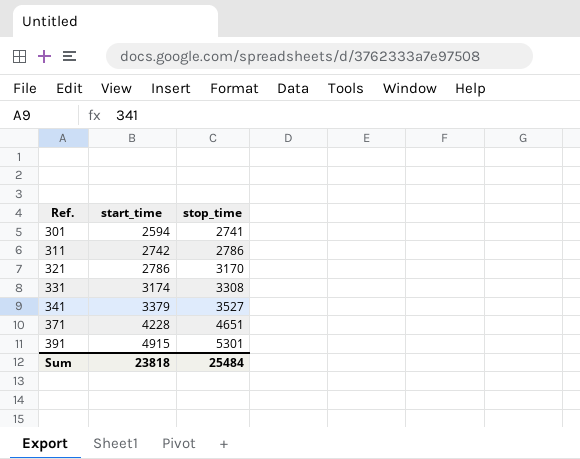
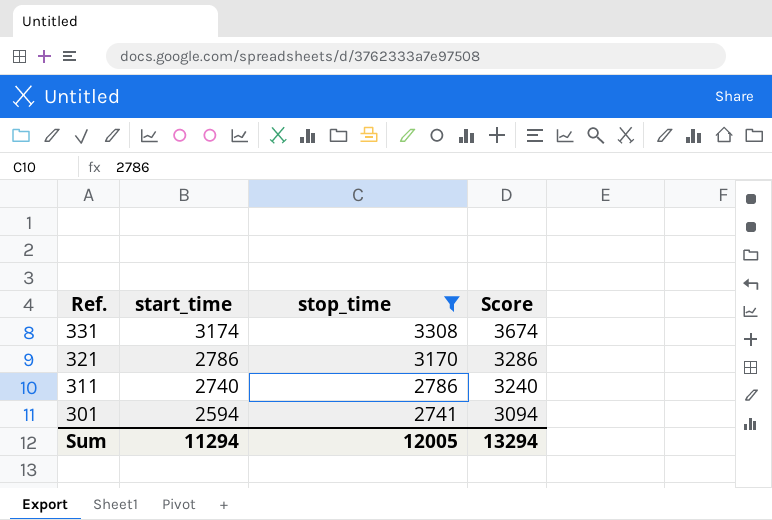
filter: none -> stop_time <= 3308
row order: Ref. ascending -> Ref. descending
column Score | formula: none -> [start_time] + 500
311 | start_time: 2742 -> 2740
Sum | start_time: 23818 -> 11294
Sum | stop_time: 25484 -> 12005

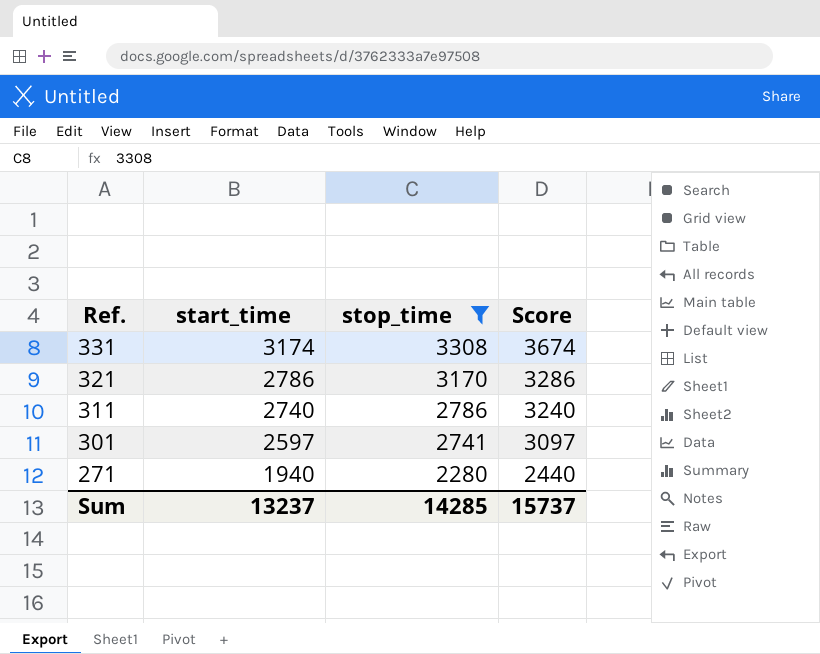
301 | start_time: 2594 -> 2597
301 | Score: 3094 -> 3097
row 271: none -> 1940 | 2280 | 2440
Sum | start_time: 11294 -> 13237
Sum | stop_time: 12005 -> 14285
Sum | Score: 13294 -> 15737

